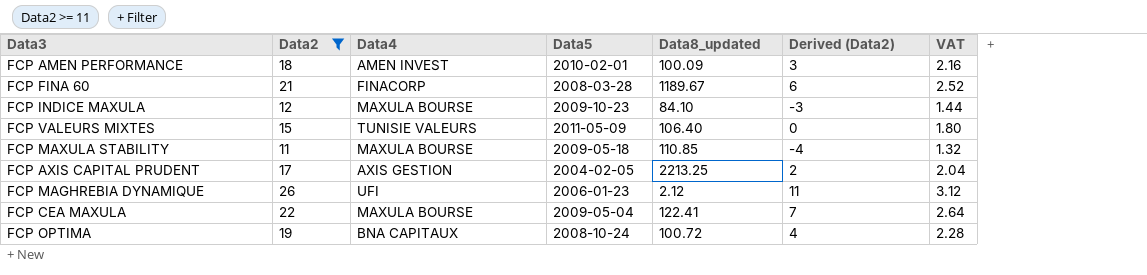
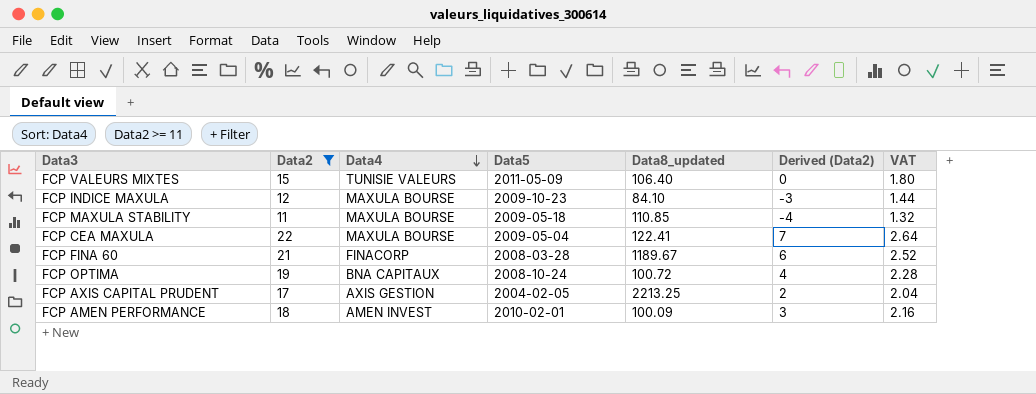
row order: none -> Data4 descending
row FCP MAGHREBIA DYNAMIQUE: 26 | UFI | 2006-01-23 | 2.12 | 11 | 3.12 -> none

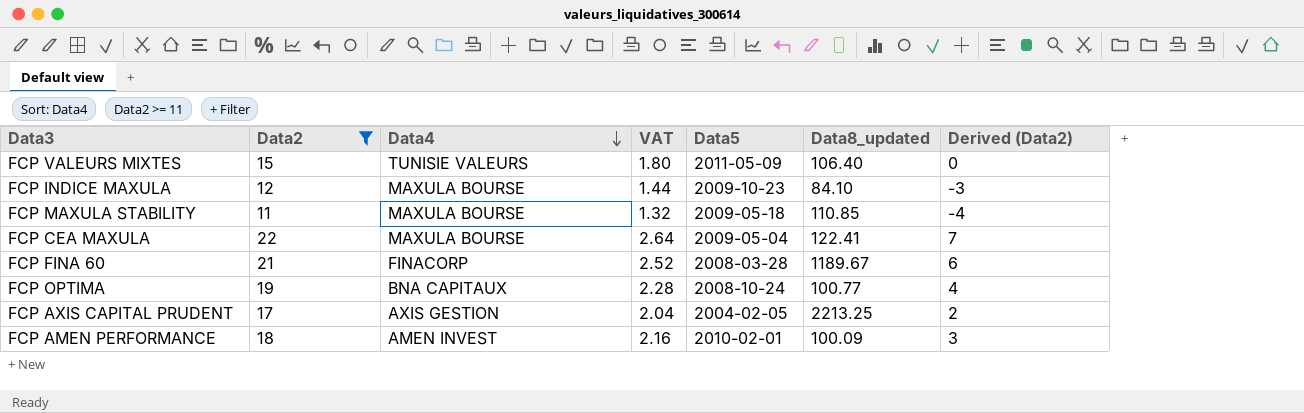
column VAT | position: 7 -> 4
FCP OPTIMA | Data8_updated: 100.72 -> 100.77

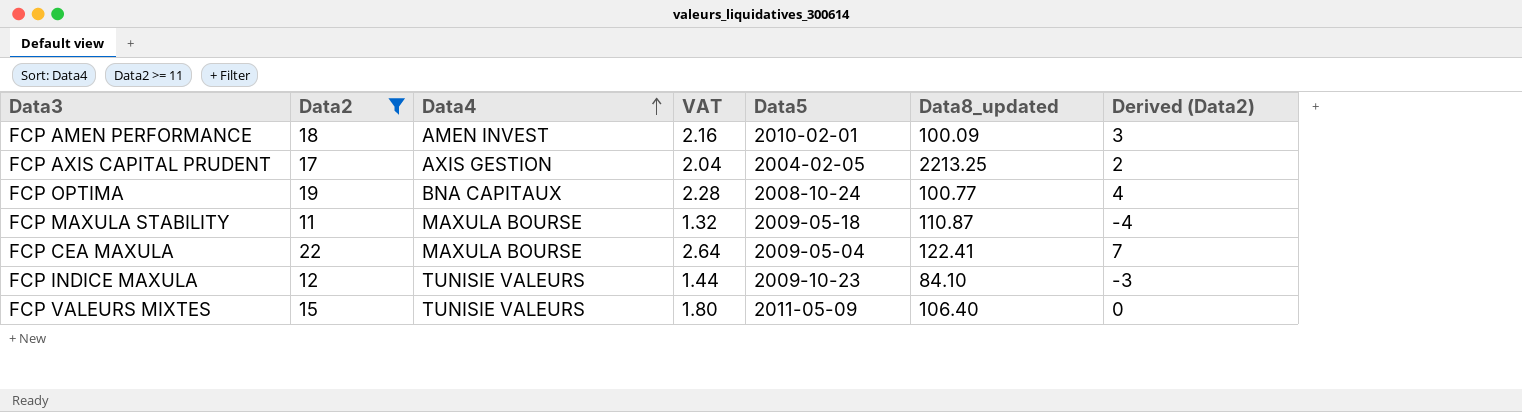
row order: Data4 descending -> Data4 ascending
row FCP FINA 60: 21 | FINACORP | 2.52 | 2008-03-28 | 1189.67 | 6 -> none
FCP MAXULA STABILITY | Data8_updated: 110.85 -> 110.87
FCP INDICE MAXULA | Data4: MAXULA BOURSE -> TUNISIE VALEURS

